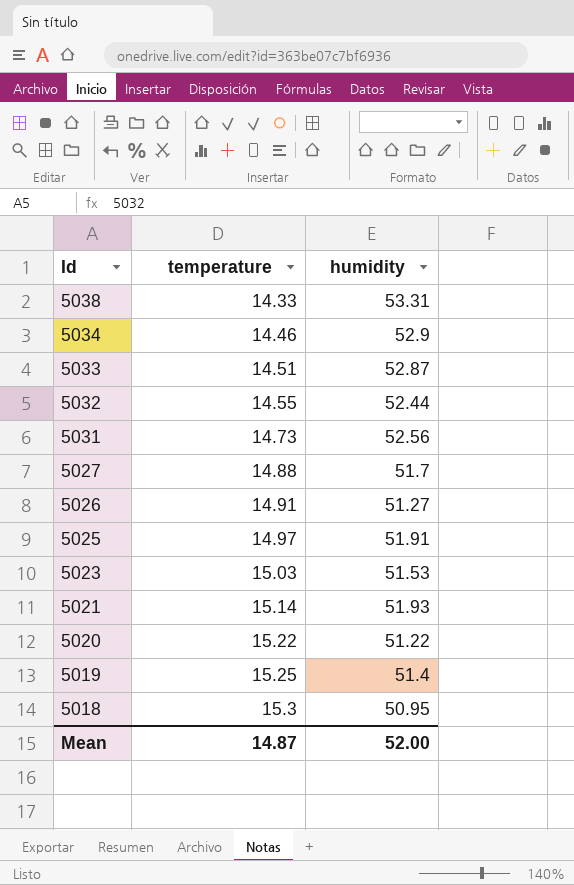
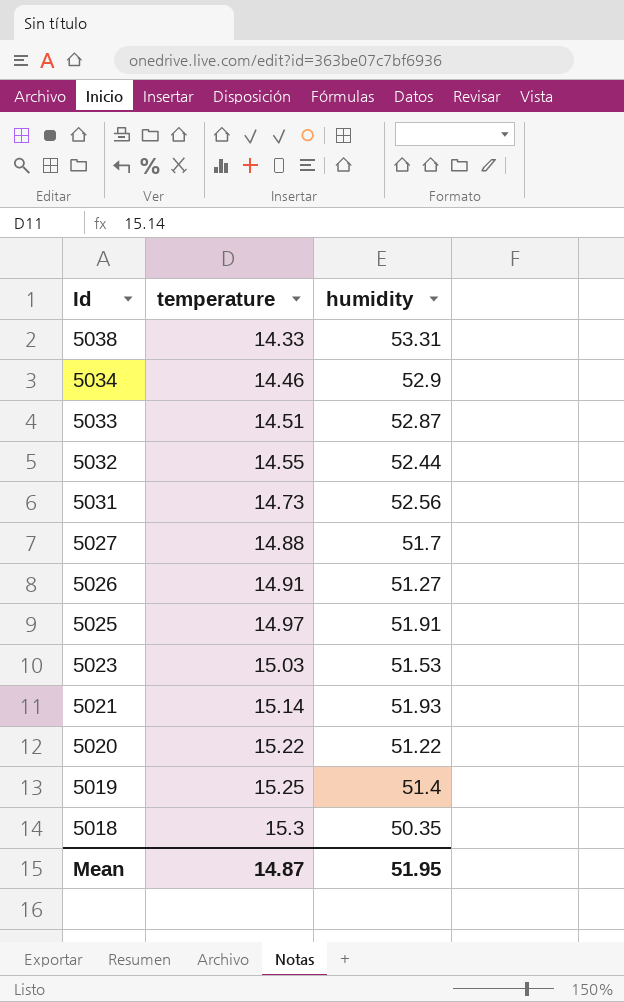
5018 | humidity: 50.95 -> 50.35
Mean | humidity: 52.00 -> 51.95

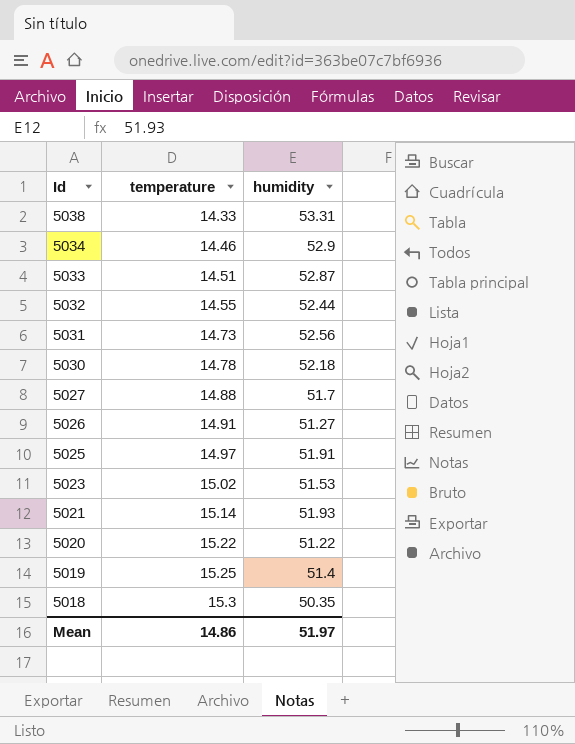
row 5030: none -> 14.78 | 52.18
5023 | temperature: 15.03 -> 15.02
Mean | temperature: 14.87 -> 14.86
Mean | humidity: 51.95 -> 51.97

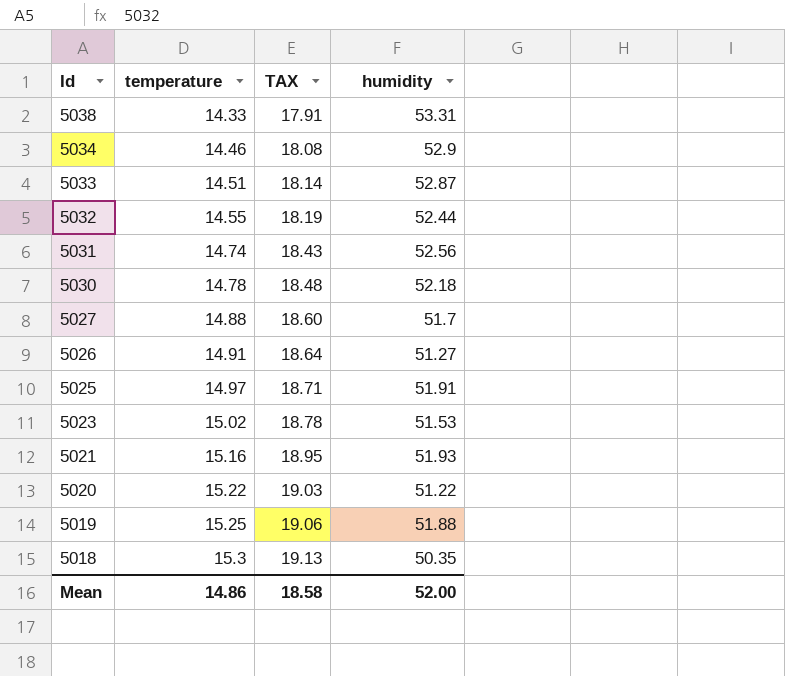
column TAX | formula: none -> [temperature] * 1.25
5031 | temperature: 14.73 -> 14.74
5021 | temperature: 15.14 -> 15.16
5019 | humidity: 51.4 -> 51.88
Mean | humidity: 51.97 -> 52.00

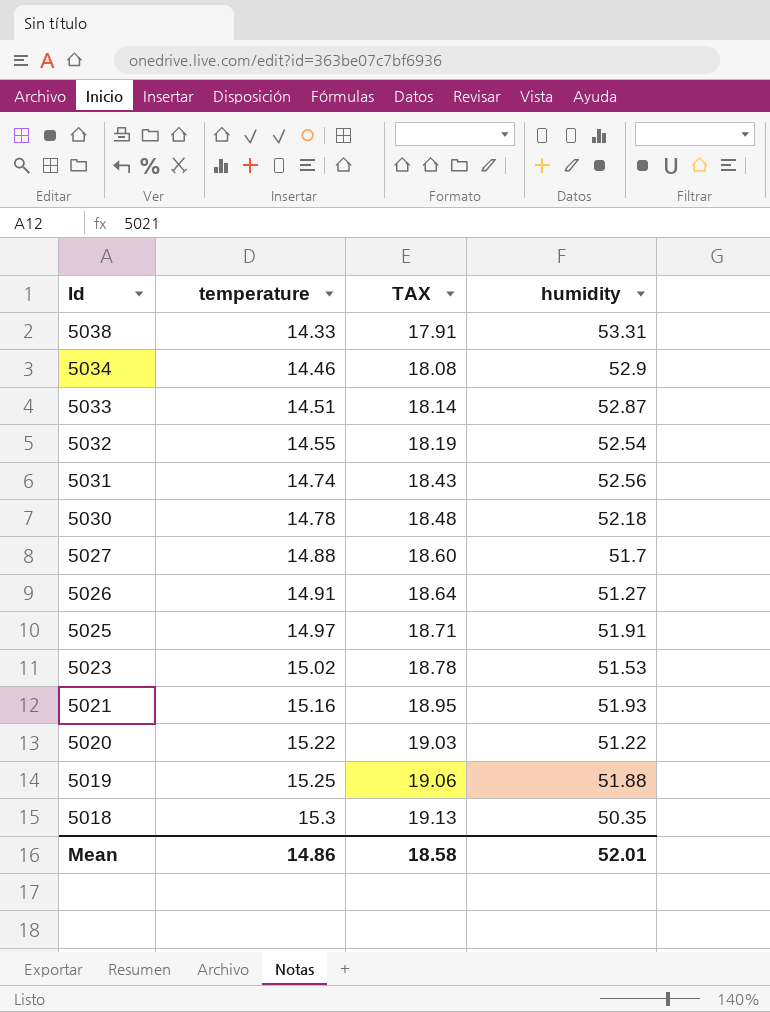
5032 | humidity: 52.44 -> 52.54
Mean | humidity: 52.00 -> 52.01

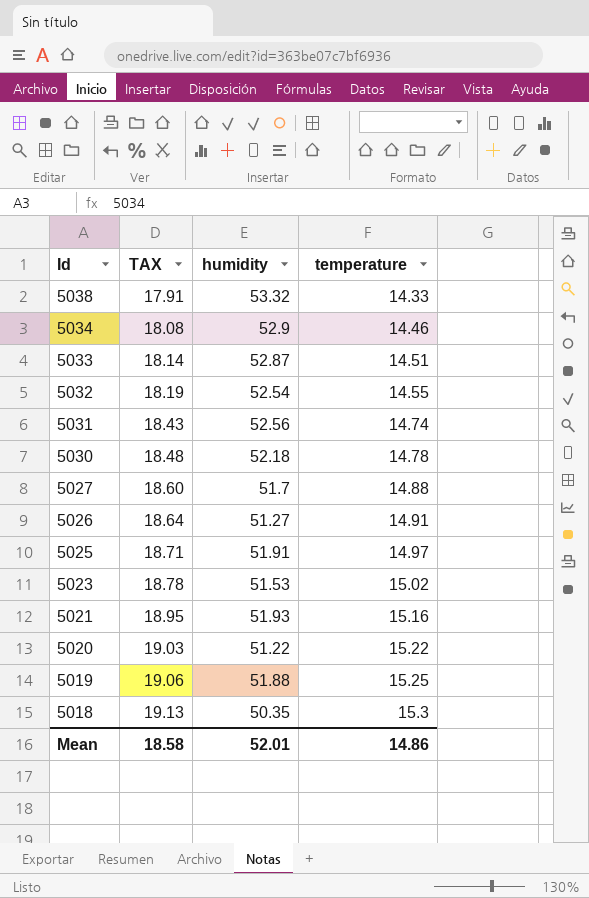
column temperature | position: 2 -> 4
5038 | humidity: 53.31 -> 53.32

